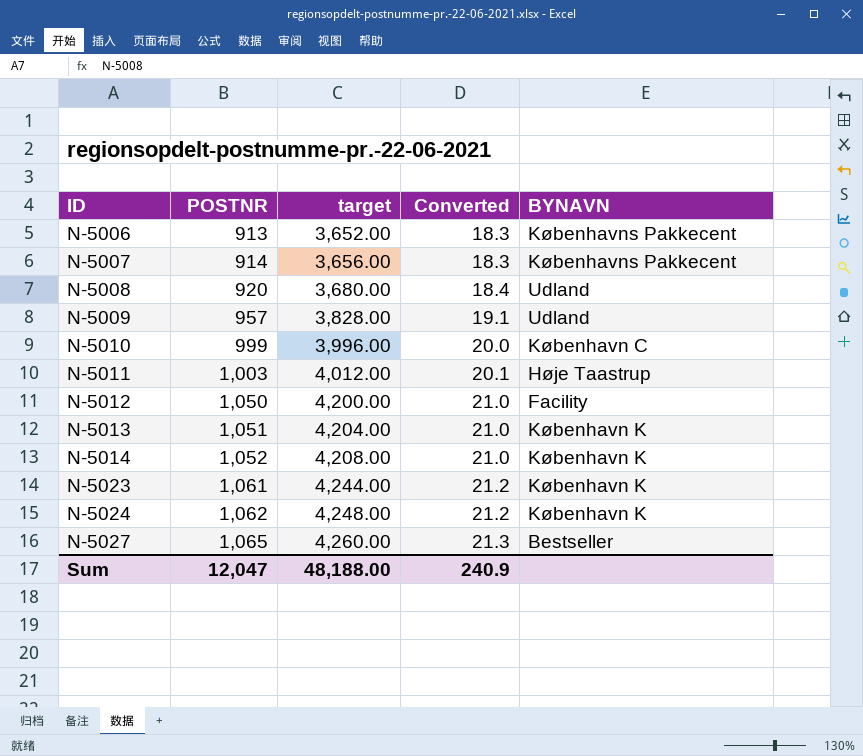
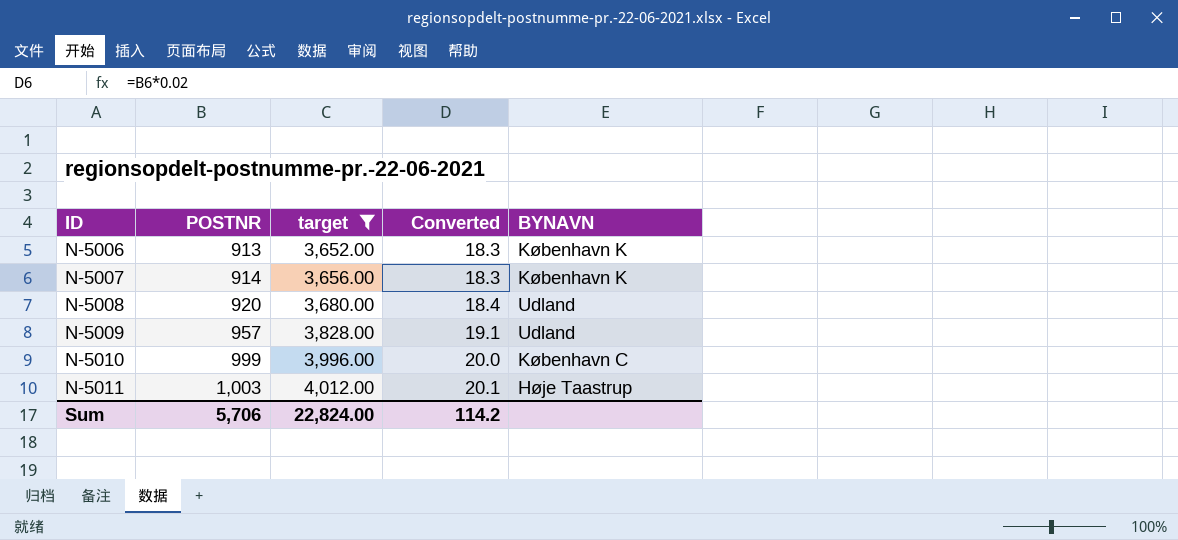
filter: none -> target <= 4,012.00
N-5006 | BYNAVN: Københavns Pakkecent -> København K
N-5007 | BYNAVN: Københavns Pakkecent -> København K
Sum | POSTNR: 12,047 -> 5,706
Sum | target: 48,188.00 -> 22,824.00
Sum | Converted: 240.9 -> 114.2

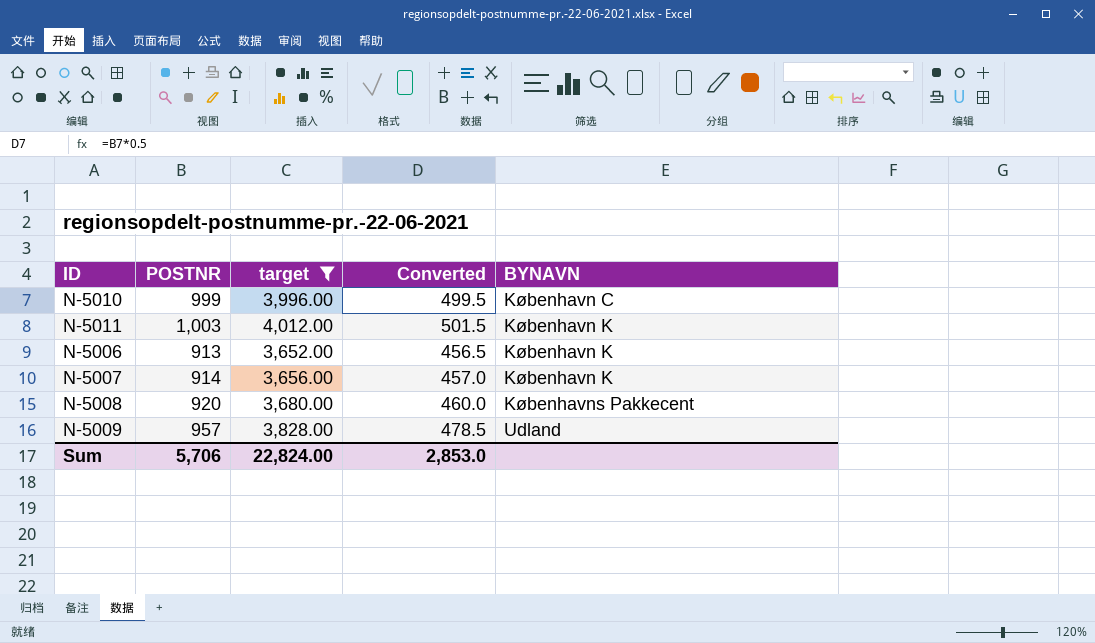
row order: ID ascending -> BYNAVN ascending
column Converted | formula: [POSTNR] * 0.02 -> [POSTNR] * 0.5
N-5011 | BYNAVN: Høje Taastrup -> København K
N-5008 | BYNAVN: Udland -> Københavns Pakkecent
Sum | Converted: 114.2 -> 2,853.0

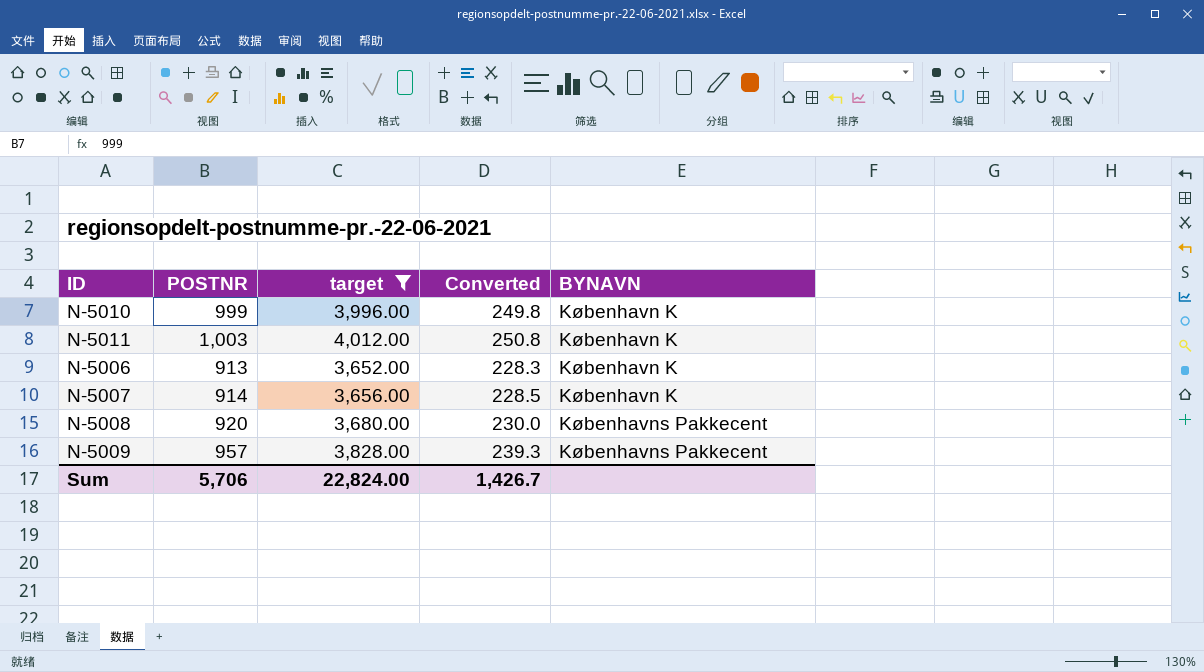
column Converted | formula: [POSTNR] * 0.5 -> [POSTNR] * 0.25
N-5010 | BYNAVN: København C -> København K
N-5009 | BYNAVN: Udland -> Københavns Pakkecent
Sum | Converted: 2,853.0 -> 1,426.7

